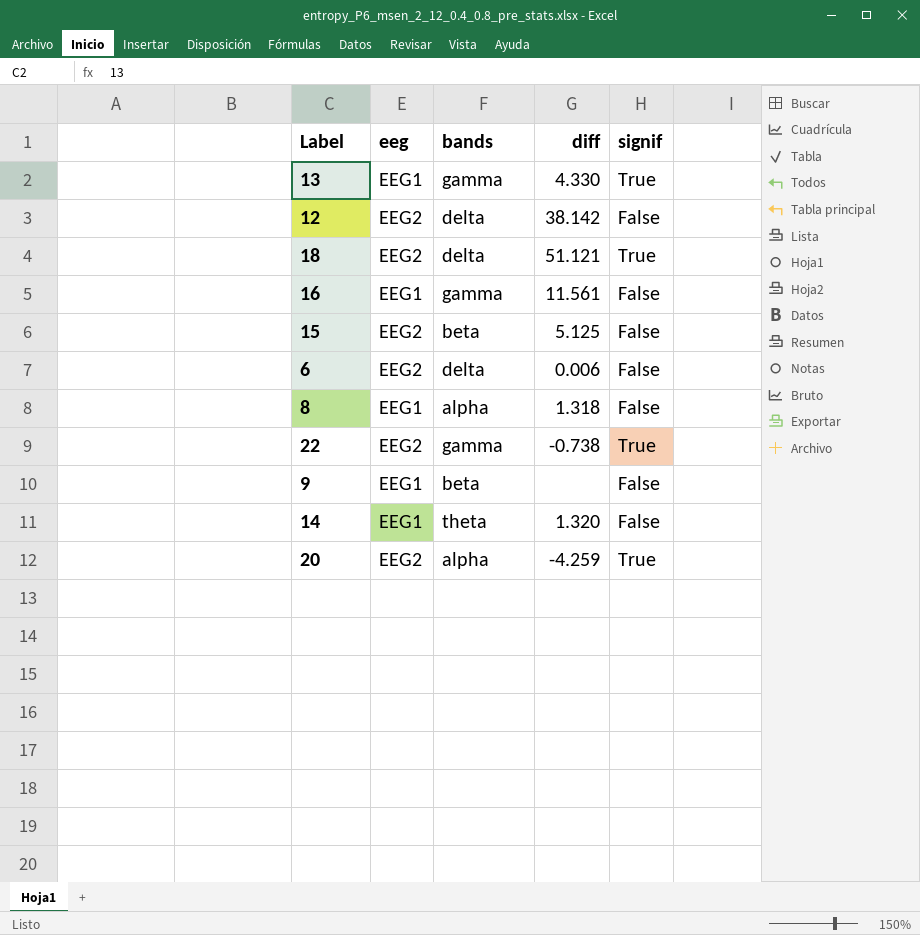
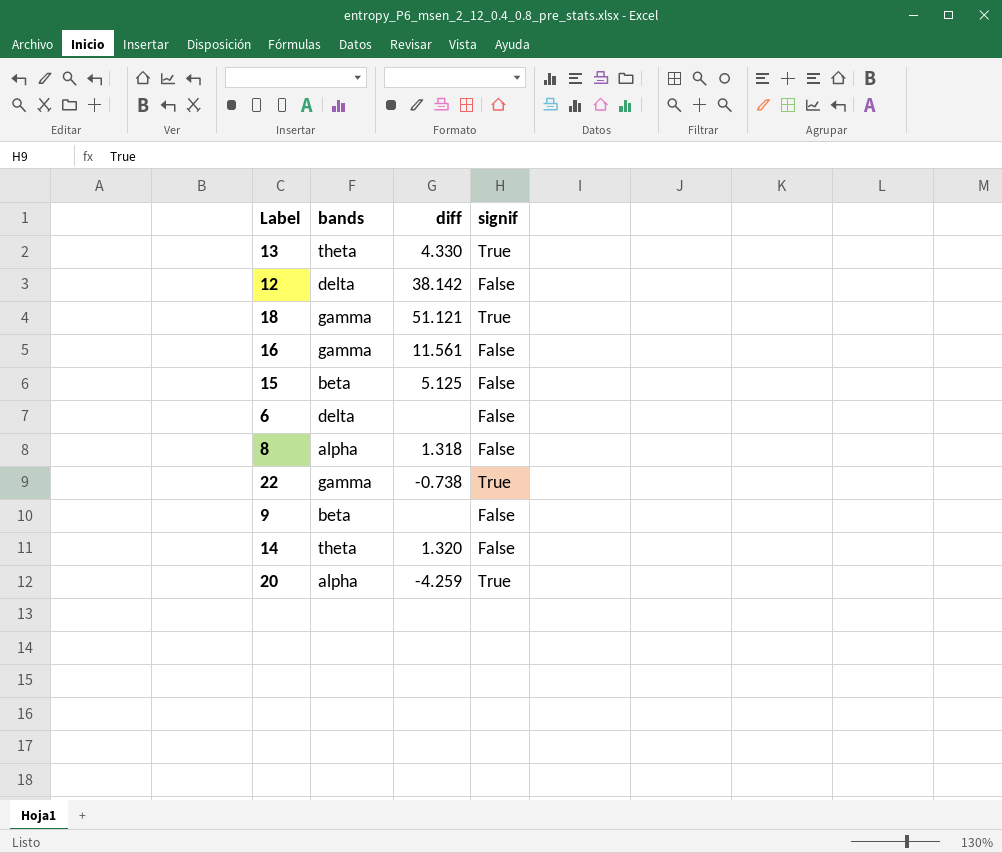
column eeg | position: 2 -> none
13 | bands: gamma -> theta
18 | bands: delta -> gamma
6 | diff: 0.006 -> none

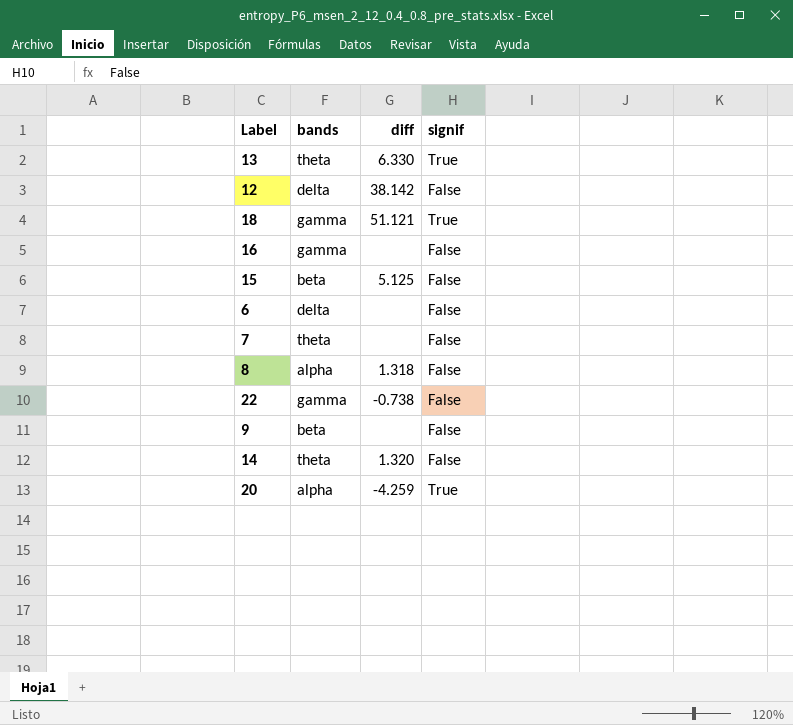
13 | diff: 4.330 -> 6.330
16 | diff: 11.561 -> none
row 7: none -> theta | none | False
22 | signif: True -> False

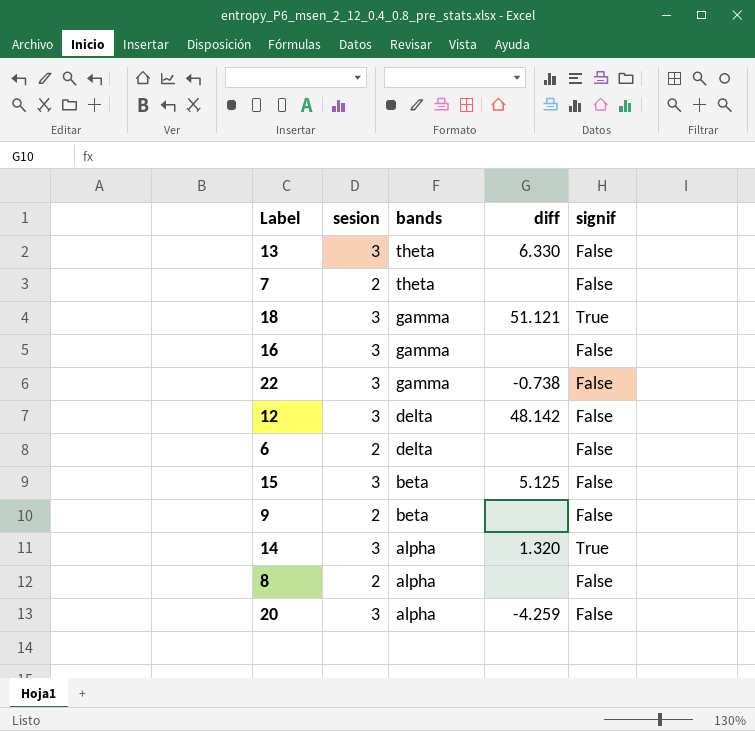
row order: none -> bands descending
column sesion | position: none -> 2
13 | signif: True -> False
12 | diff: 38.142 -> 48.142
14 | bands: theta -> alpha
14 | signif: False -> True
8 | diff: 1.318 -> none
20 | signif: True -> False

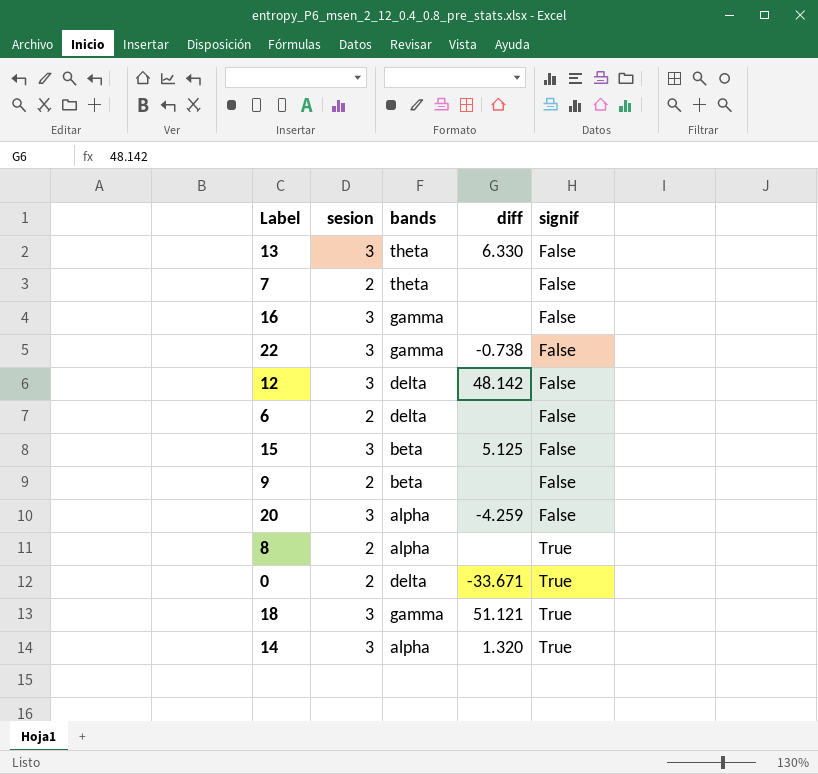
row order: bands descending -> signif ascending
8 | signif: False -> True
row 0: none -> 2 | delta | -33.671 | True

